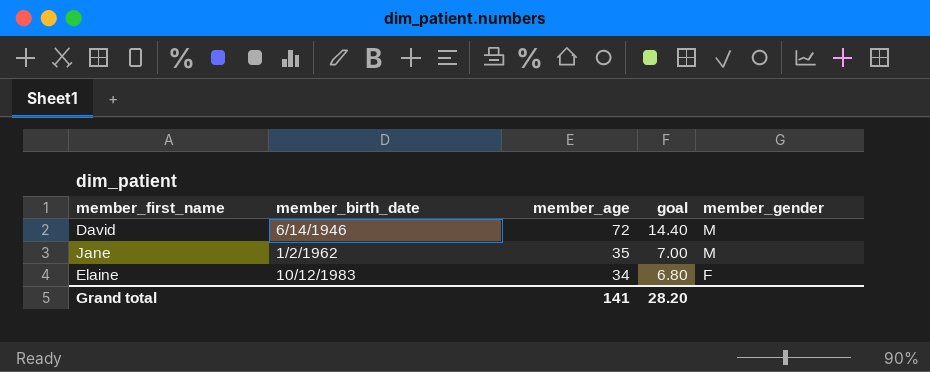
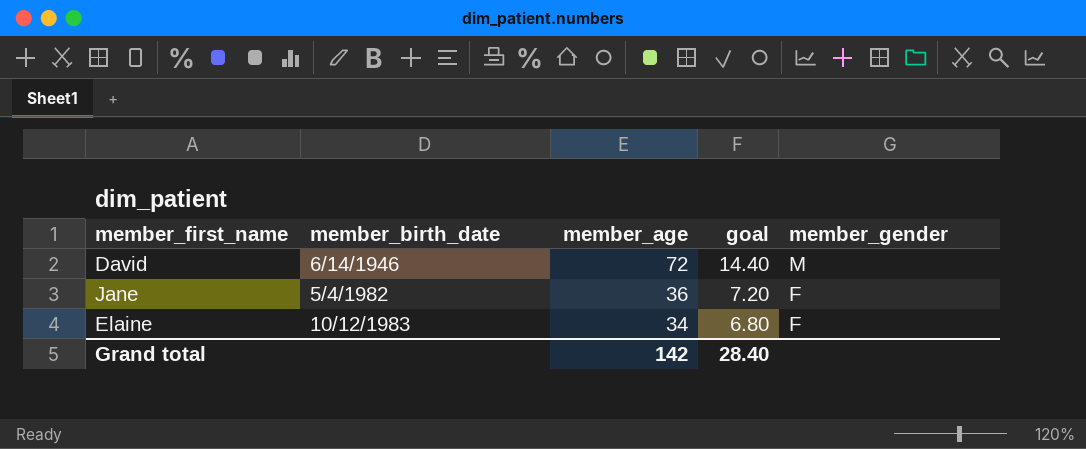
Jane | member_birth_date: 1/2/1962 -> 5/4/1982
Jane | member_age: 35 -> 36
Jane | goal: 7.00 -> 7.20
Jane | member_gender: M -> F
Grand total | member_age: 141 -> 142
Grand total | goal: 28.20 -> 28.40

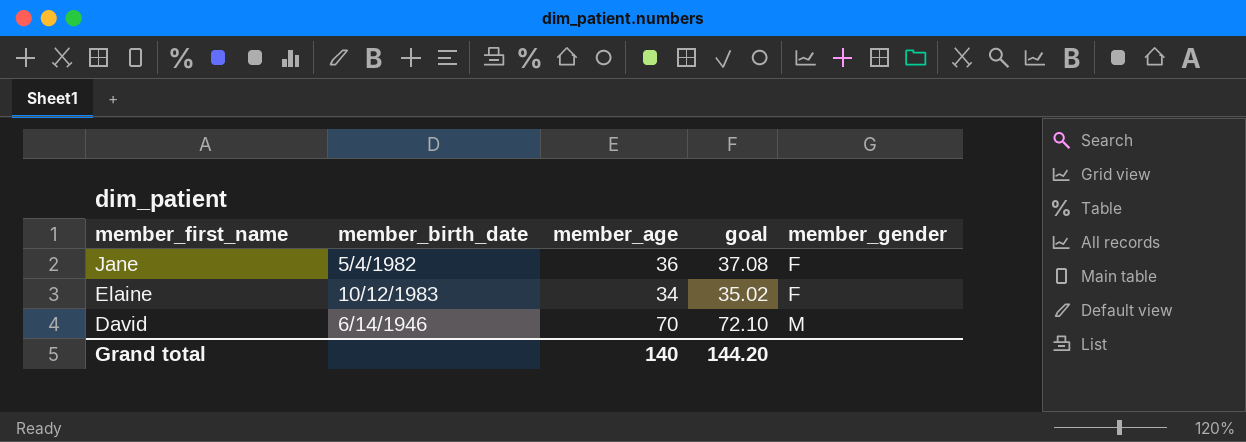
row order: member_birth_date ascending -> member_first_name descending
column goal | formula: [member_age] * 0.2 -> [member_age] * 1.03
David | member_age: 72 -> 70
Grand total | member_age: 142 -> 140
Grand total | goal: 28.40 -> 144.20

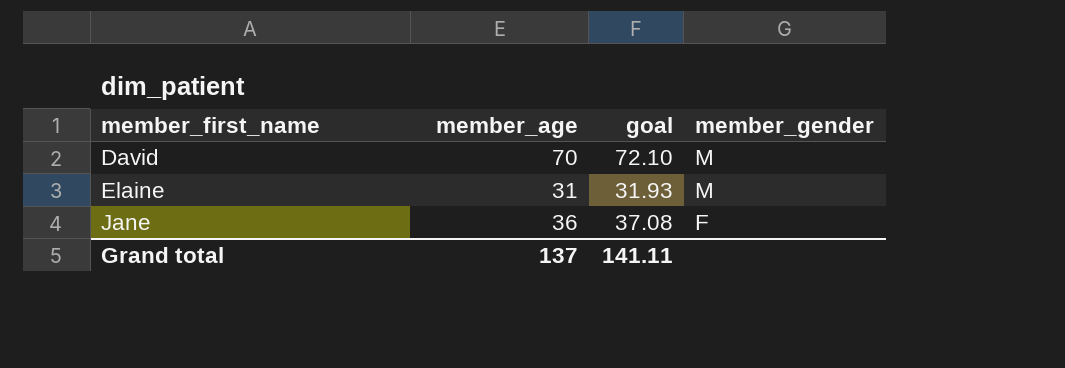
row order: member_first_name descending -> member_first_name ascending
column member_birth_date | position: 2 -> none
Elaine | member_age: 34 -> 31
Elaine | goal: 35.02 -> 31.93
Elaine | member_gender: F -> M
Grand total | member_age: 140 -> 137
Grand total | goal: 144.20 -> 141.11

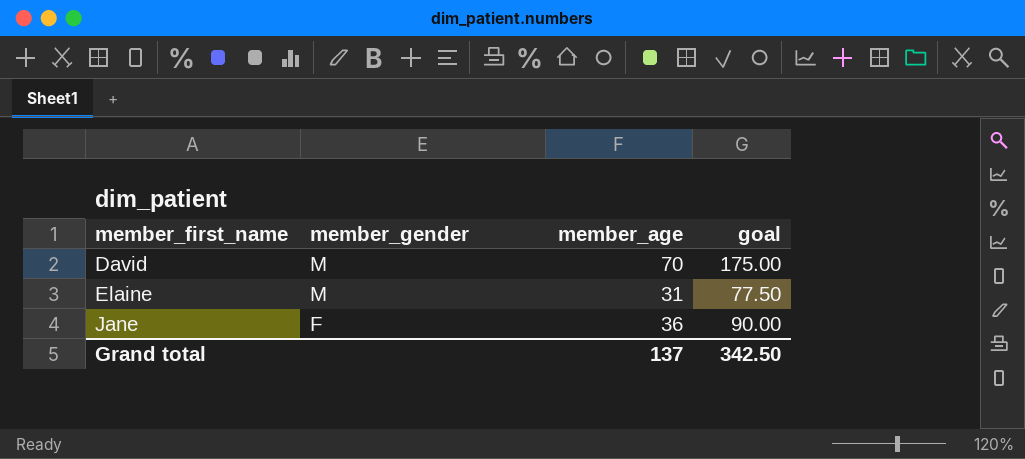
column member_gender | position: 4 -> 2
column goal | formula: [member_age] * 1.03 -> [member_age] * 2.5
Grand total | goal: 141.11 -> 342.50

